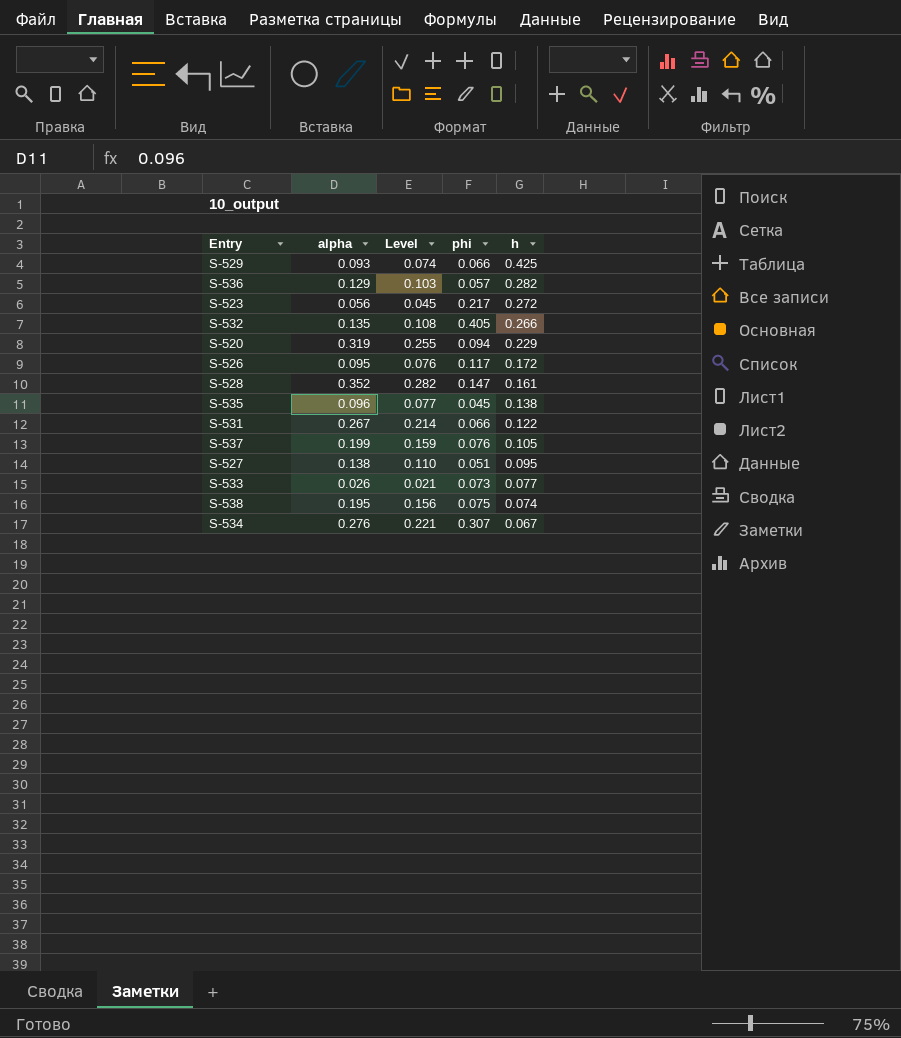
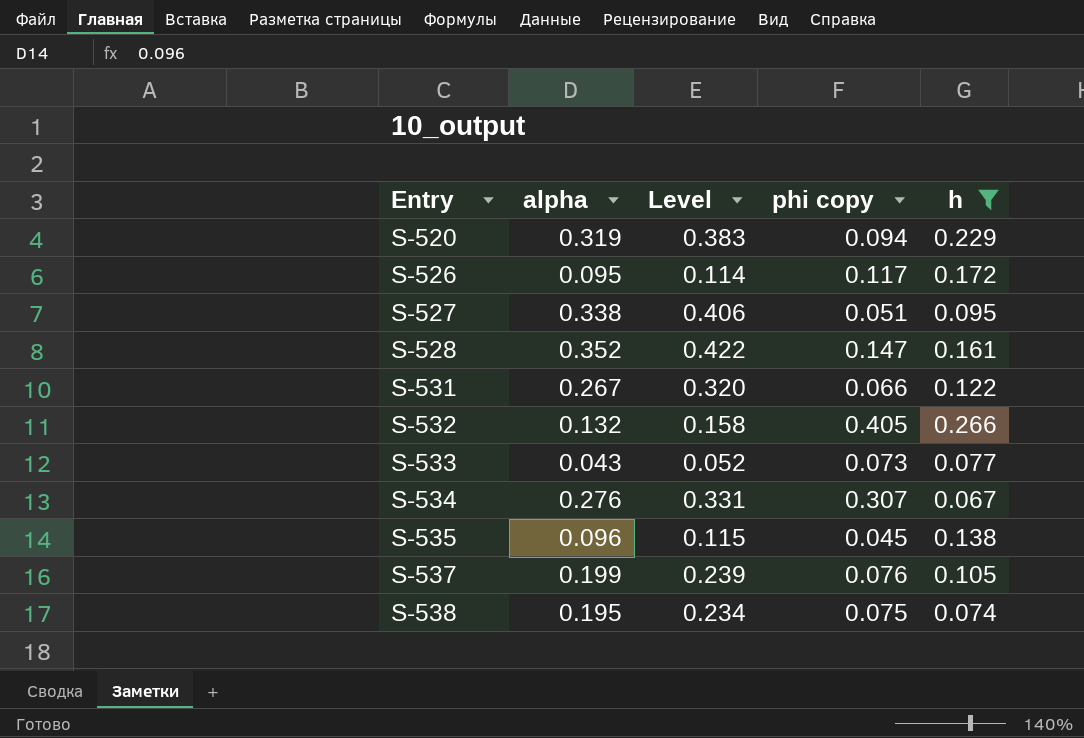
filter: none -> h <= 0.266
row order: h descending -> Entry ascending
column Level | formula: [alpha] * 0.8 -> [alpha] * 1.2
column name: phi -> phi copy
S-527 | alpha: 0.138 -> 0.338
S-532 | alpha: 0.135 -> 0.132
S-533 | alpha: 0.026 -> 0.043

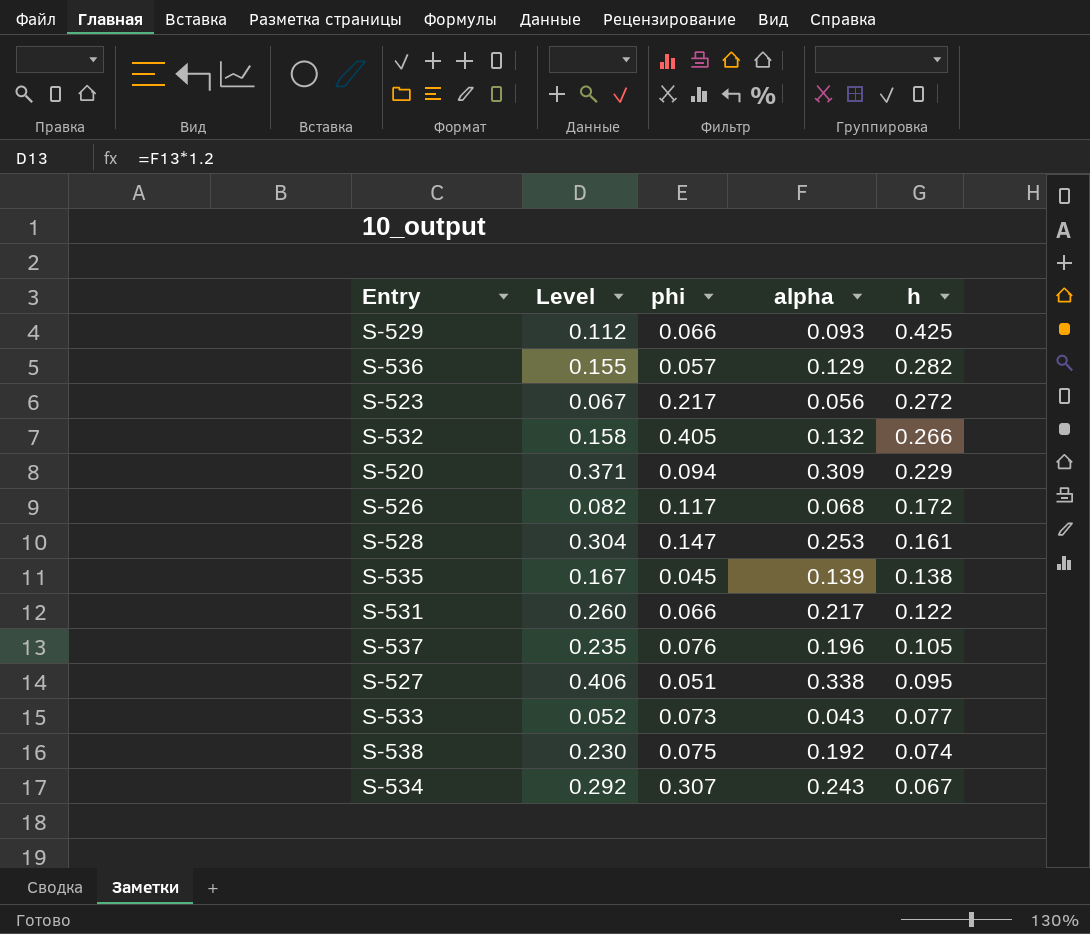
filter: h <= 0.266 -> none
row order: Entry ascending -> h descending
column name: phi copy -> phi
column alpha | position: 2 -> 4
S-520 | Level: 0.383 -> 0.371
S-520 | alpha: 0.319 -> 0.309
S-526 | Level: 0.114 -> 0.082
S-526 | alpha: 0.095 -> 0.068
S-528 | Level: 0.422 -> 0.304
S-528 | alpha: 0.352 -> 0.253
S-535 | Level: 0.115 -> 0.167
S-535 | alpha: 0.096 -> 0.139
S-531 | Level: 0.320 -> 0.260
S-531 | alpha: 0.267 -> 0.217
S-537 | Level: 0.239 -> 0.235
S-537 | alpha: 0.199 -> 0.196
S-538 | Level: 0.234 -> 0.230
S-538 | alpha: 0.195 -> 0.192
S-534 | Level: 0.331 -> 0.292
S-534 | alpha: 0.276 -> 0.243

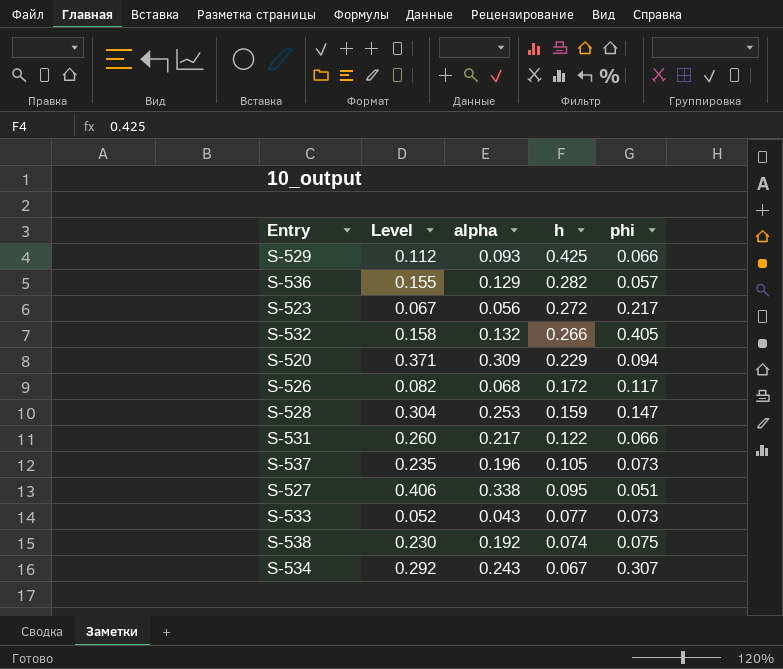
column phi | position: 3 -> 5
row S-535: 0.167 | 0.045 | 0.139 | 0.138 -> none
S-528 | h: 0.161 -> 0.159
S-537 | phi: 0.076 -> 0.073

